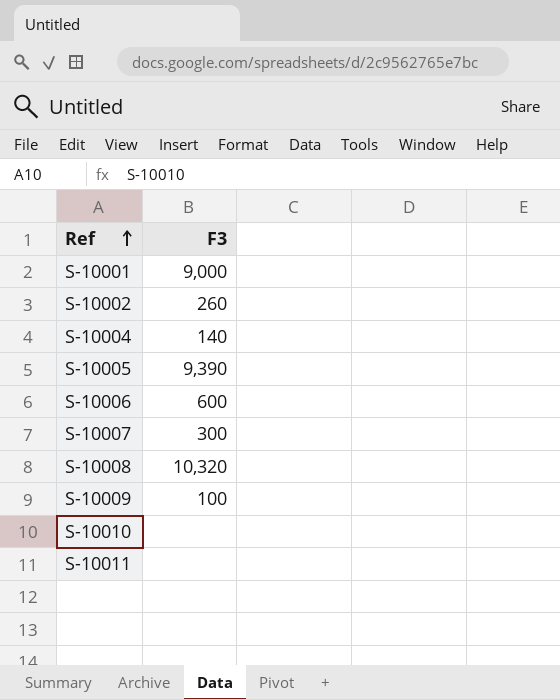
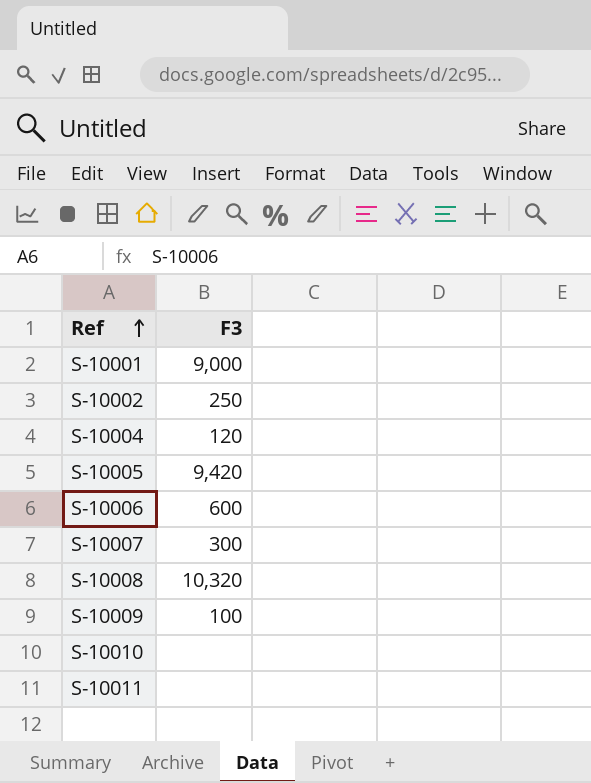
S-10002 | F3: 260 -> 250
S-10004 | F3: 140 -> 120
S-10005 | F3: 9,390 -> 9,420

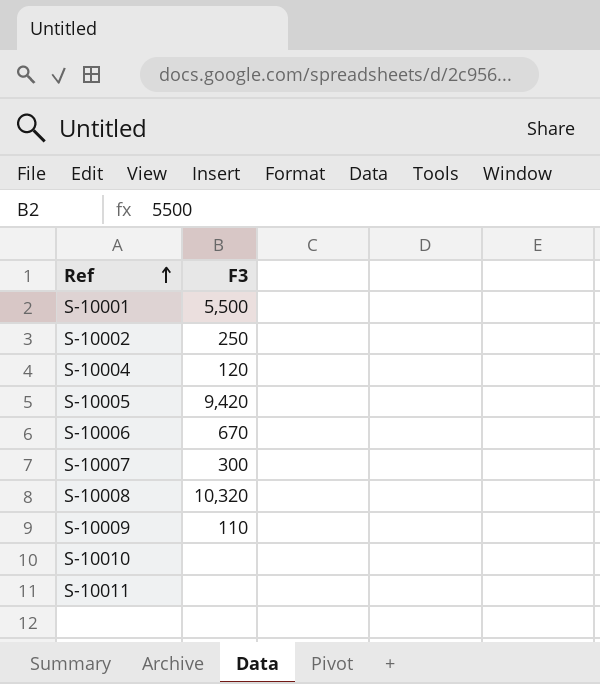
S-10001 | F3: 9,000 -> 5,500
S-10006 | F3: 600 -> 670
S-10009 | F3: 100 -> 110

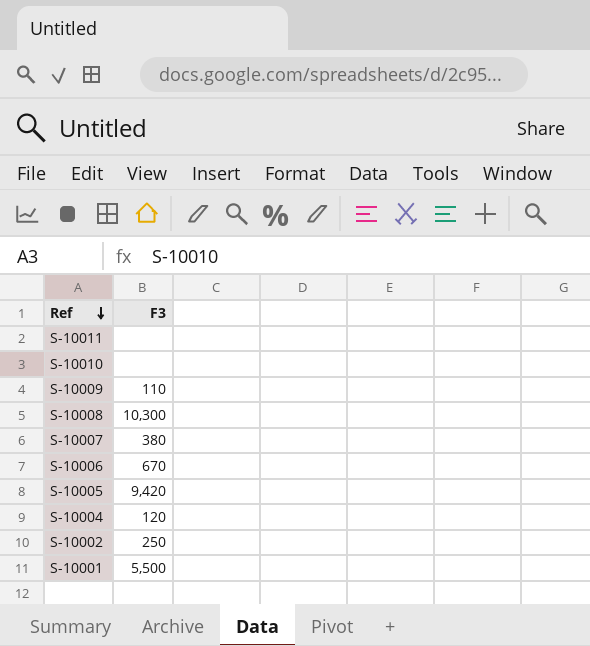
row order: Ref ascending -> Ref descending
S-10008 | F3: 10,320 -> 10,300
S-10007 | F3: 300 -> 380

